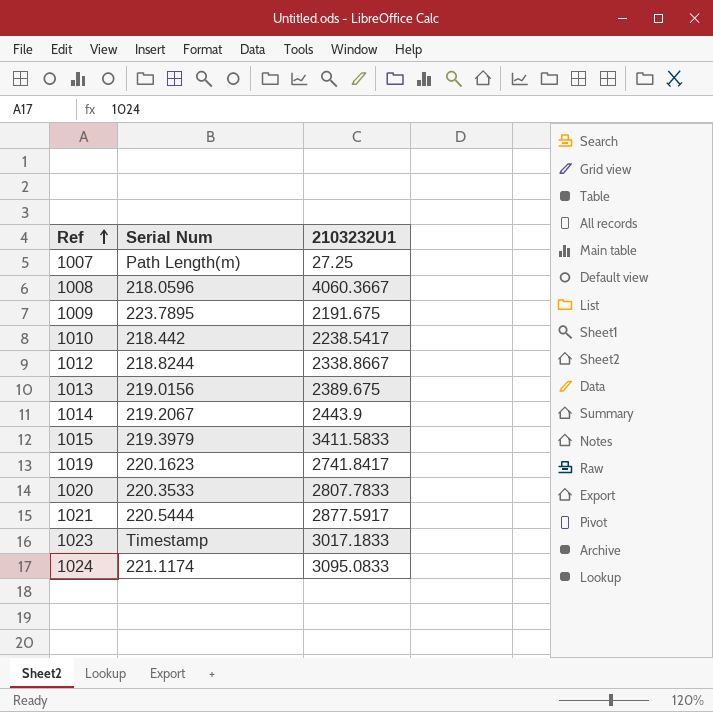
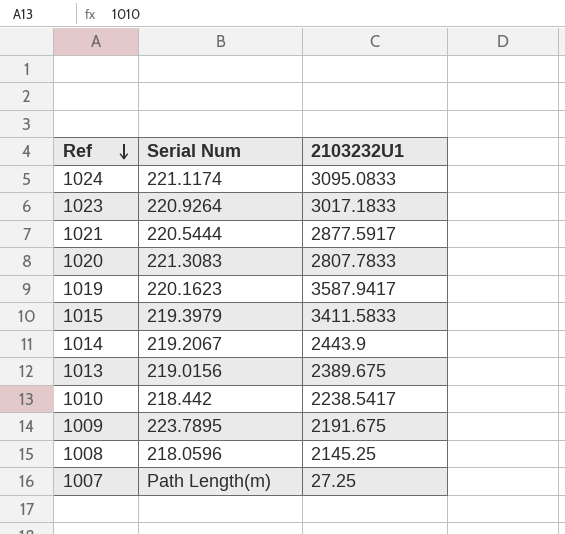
row order: Ref ascending -> Ref descending
row 1012: 218.8244 | 2338.8667 -> none
1023 | Serial Num: Timestamp -> 220.9264
1020 | Serial Num: 220.3533 -> 221.3083
1019 | 2103232U1: 2741.8417 -> 3587.9417
1008 | 2103232U1: 4060.3667 -> 2145.25

